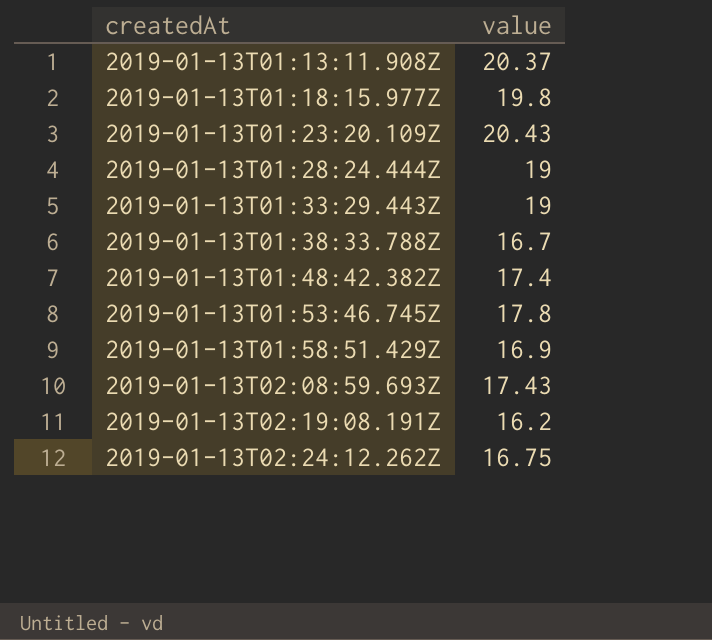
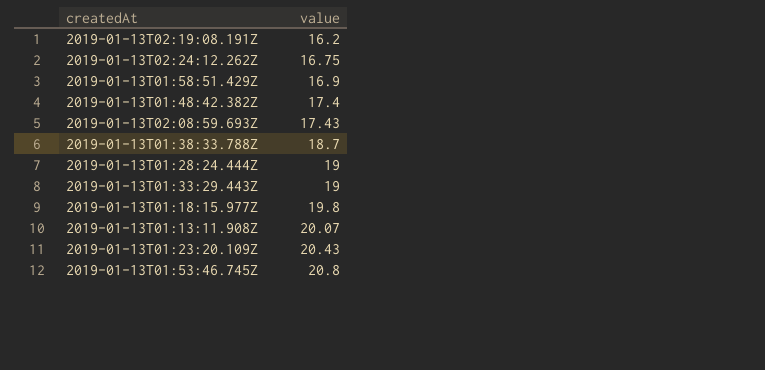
row order: createdAt ascending -> value ascending
2019-01-13T01:38:33.788Z | value: 16.7 -> 18.7
2019-01-13T01:13:11.908Z | value: 20.37 -> 20.07
2019-01-13T01:53:46.745Z | value: 17.8 -> 20.8

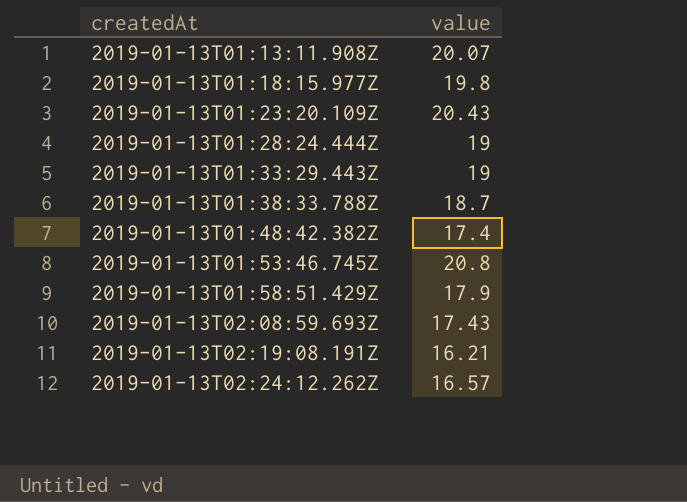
row order: value ascending -> createdAt ascending
2019-01-13T01:58:51.429Z | value: 16.9 -> 17.9
2019-01-13T02:19:08.191Z | value: 16.2 -> 16.21
2019-01-13T02:24:12.262Z | value: 16.75 -> 16.57

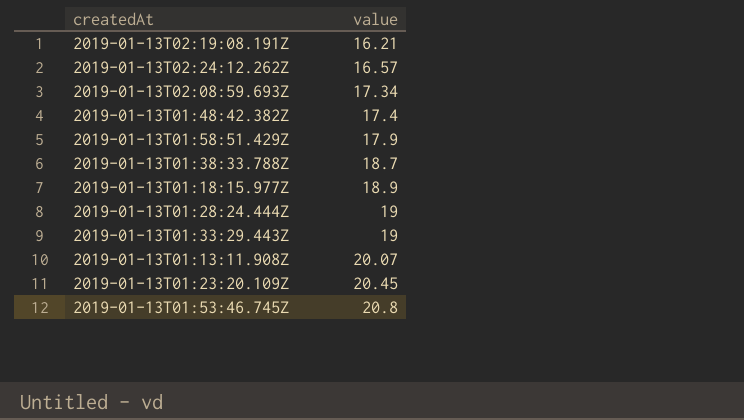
row order: createdAt ascending -> value ascending
2019-01-13T02:08:59.693Z | value: 17.43 -> 17.34
2019-01-13T01:18:15.977Z | value: 19.8 -> 18.9
2019-01-13T01:23:20.109Z | value: 20.43 -> 20.45

